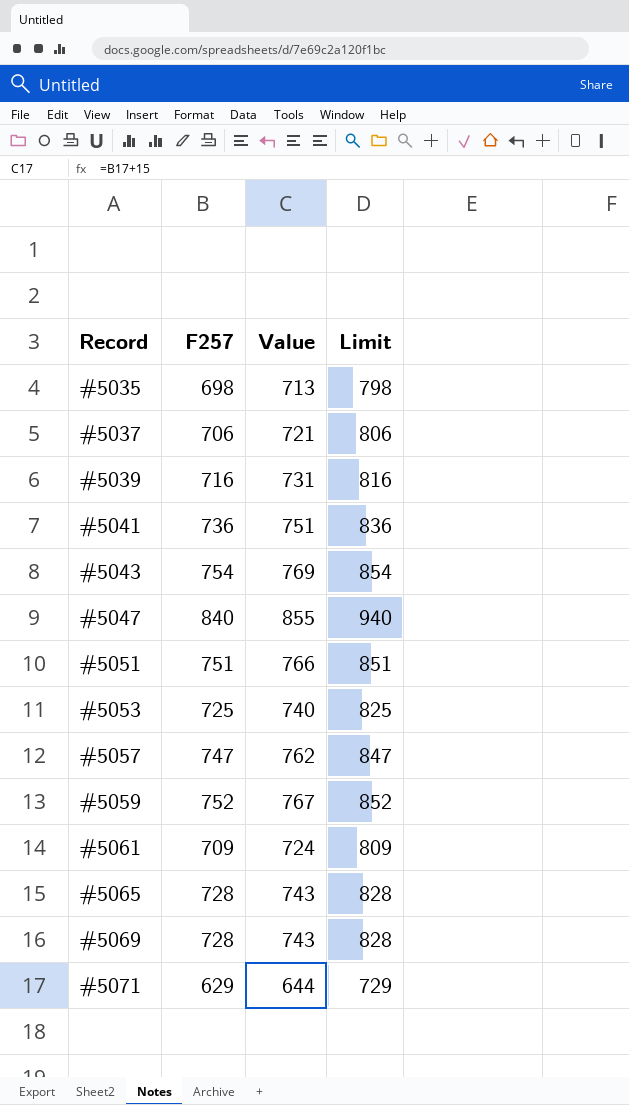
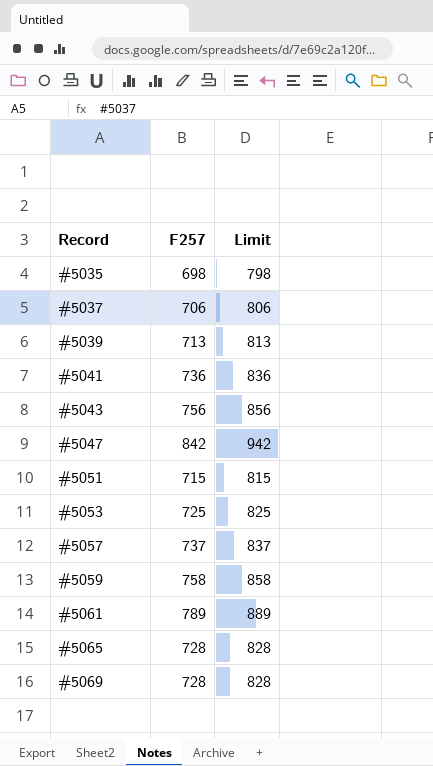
column Value | formula: [F257] + 15 -> none
row #5071: 629 | 644 | 729 -> none
#5039 | F257: 716 -> 713
#5039 | Limit: 816 -> 813
#5043 | F257: 754 -> 756
#5043 | Limit: 854 -> 856
#5047 | F257: 840 -> 842
#5047 | Limit: 940 -> 942
#5051 | F257: 751 -> 715
#5051 | Limit: 851 -> 815
#5057 | F257: 747 -> 737
#5057 | Limit: 847 -> 837
#5059 | F257: 752 -> 758
#5059 | Limit: 852 -> 858
#5061 | F257: 709 -> 789
#5061 | Limit: 809 -> 889

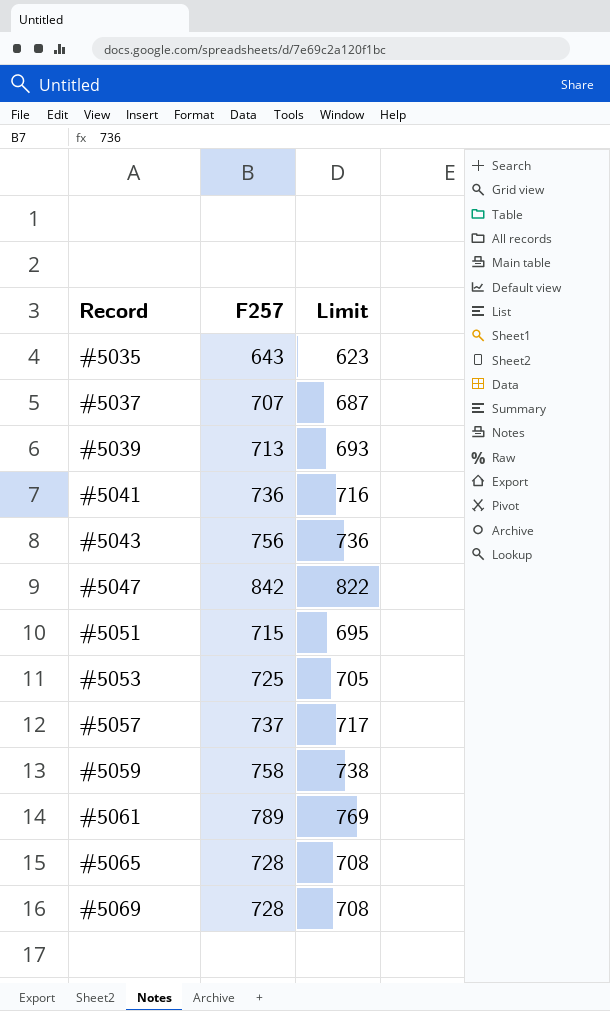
column Limit | formula: [F257] + 100 -> [F257] - 20
#5035 | F257: 698 -> 643
#5037 | F257: 706 -> 707

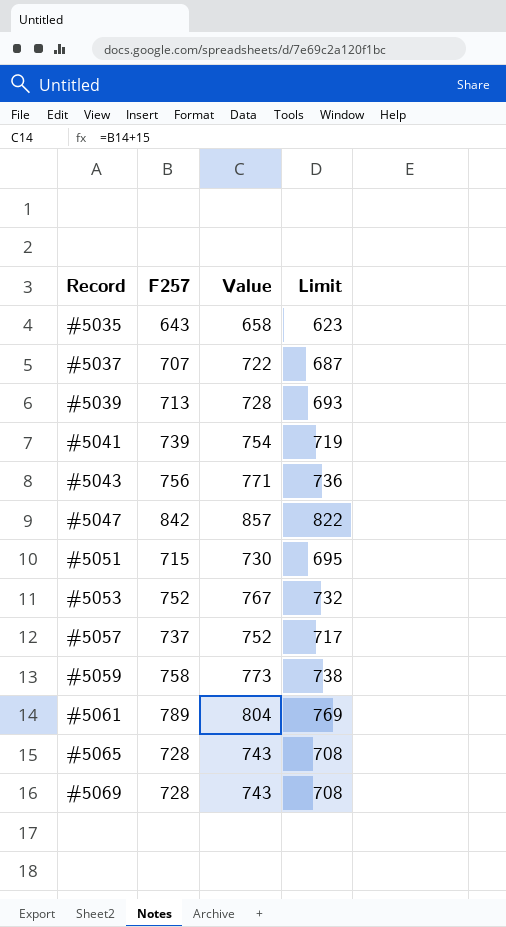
column Value | formula: none -> [F257] + 15
#5041 | F257: 736 -> 739
#5041 | Limit: 716 -> 719
#5053 | F257: 725 -> 752
#5053 | Limit: 705 -> 732

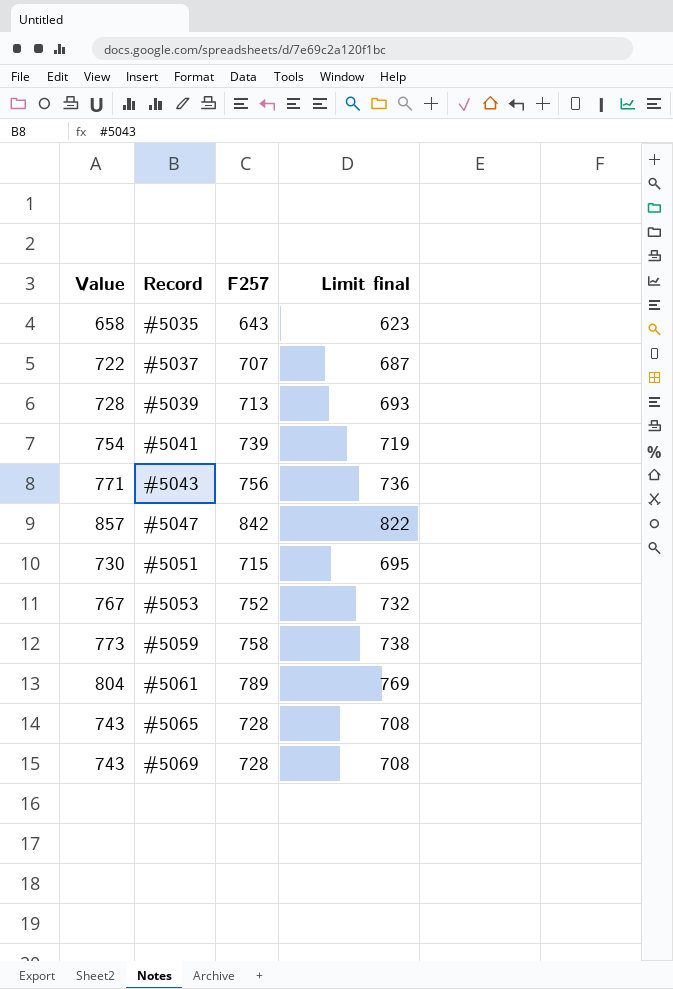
column Value | position: 3 -> 1
column name: Limit -> Limit final
row #5057: 737 | 752 | 717 -> none

